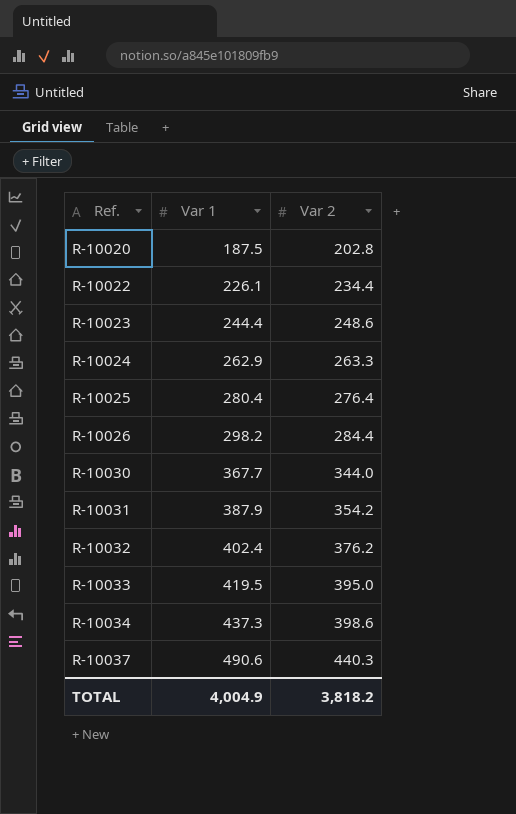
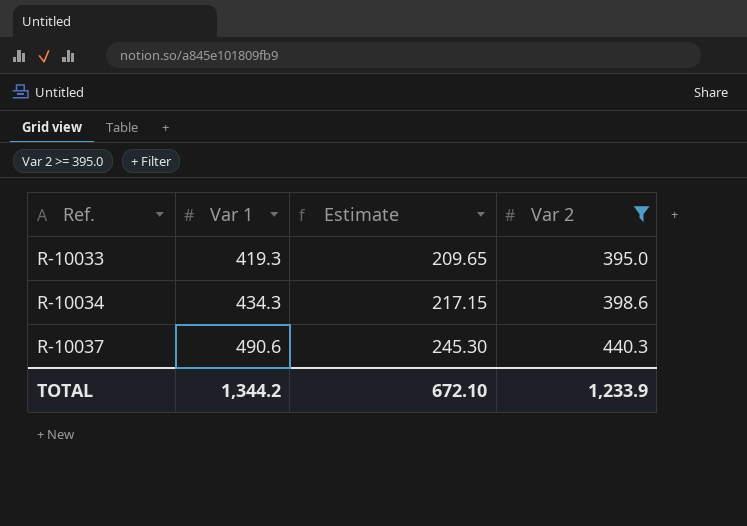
filter: none -> Var 2 >= 395.0
column Estimate | formula: none -> [Var 1] * 0.5
R-10033 | Var 1: 419.5 -> 419.3
R-10034 | Var 1: 437.3 -> 434.3
TOTAL | Var 1: 4,004.9 -> 1,344.2
TOTAL | Var 2: 3,818.2 -> 1,233.9

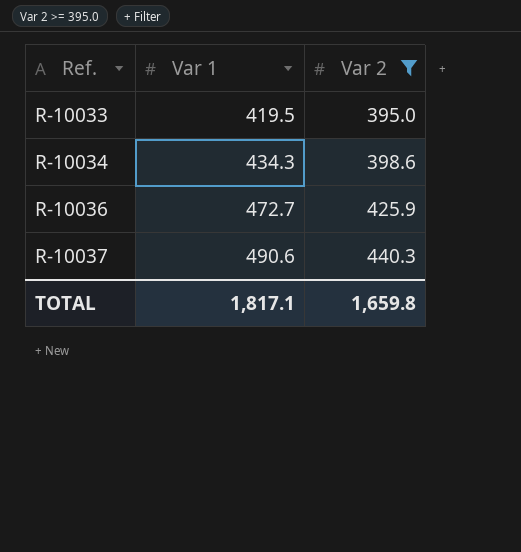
column Estimate | formula: [Var 1] * 0.5 -> none
R-10033 | Var 1: 419.3 -> 419.5
row R-10036: none -> 472.7 | 425.9
TOTAL | Var 1: 1,344.2 -> 1,817.1
TOTAL | Var 2: 1,233.9 -> 1,659.8

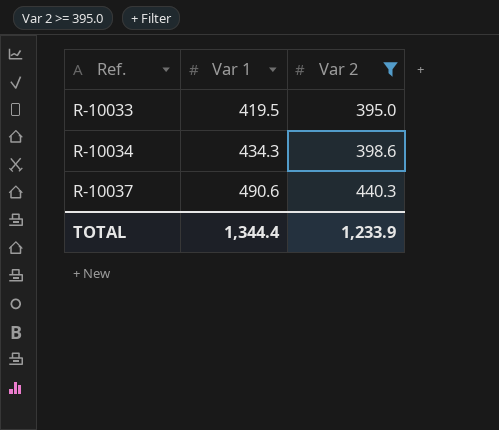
row R-10036: 472.7 | 425.9 -> none
TOTAL | Var 1: 1,817.1 -> 1,344.4
TOTAL | Var 2: 1,659.8 -> 1,233.9

